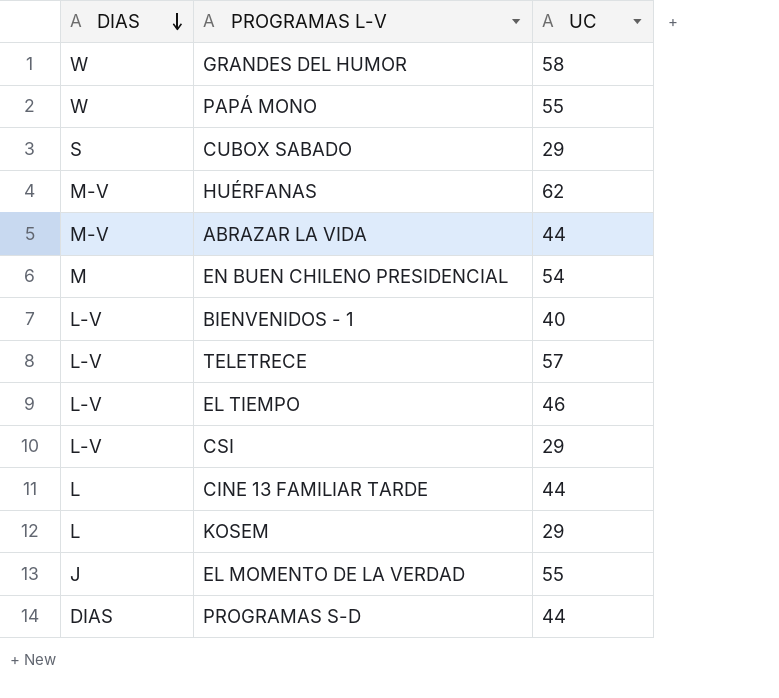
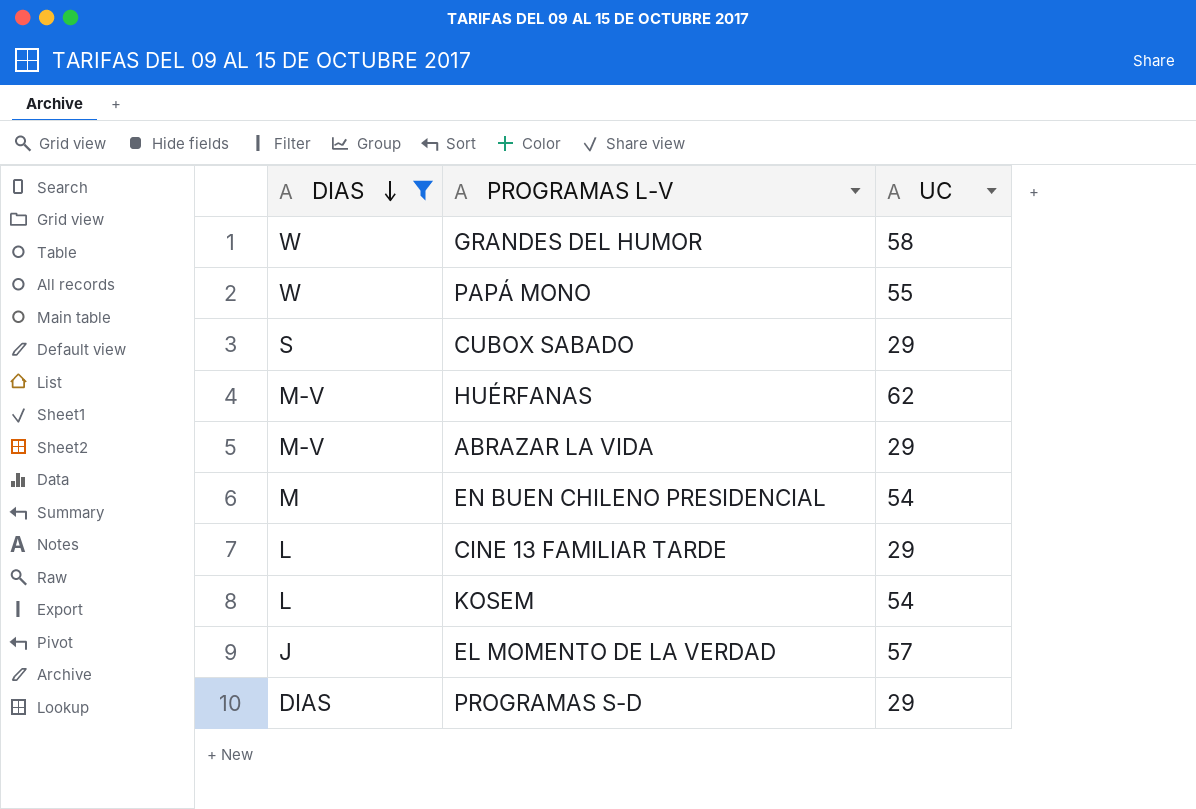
filter: none -> DIAS != L-V
ABRAZAR LA VIDA | UC: 44 -> 29
CINE 13 FAMILIAR TARDE | UC: 44 -> 29
KOSEM | UC: 29 -> 54
EL MOMENTO DE LA VERDAD | UC: 55 -> 57
PROGRAMAS S-D | UC: 44 -> 29

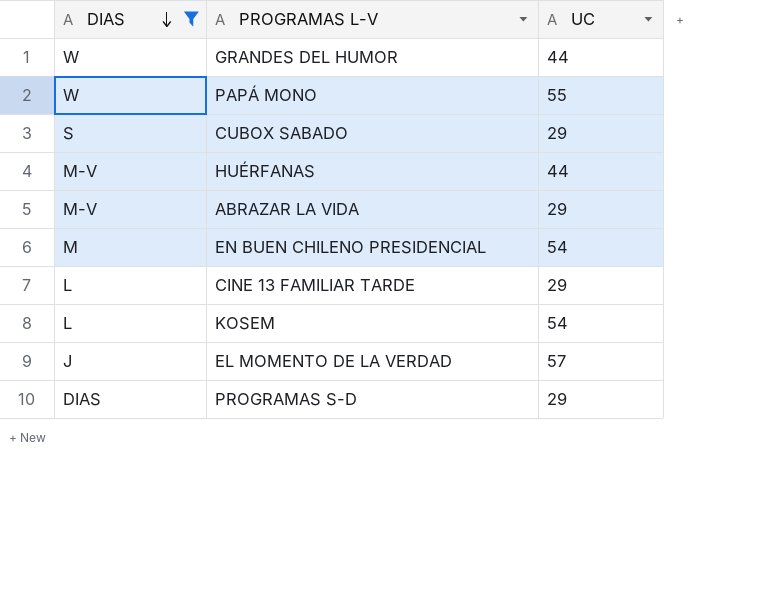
GRANDES DEL HUMOR | UC: 58 -> 44
HUÉRFANAS | UC: 62 -> 44

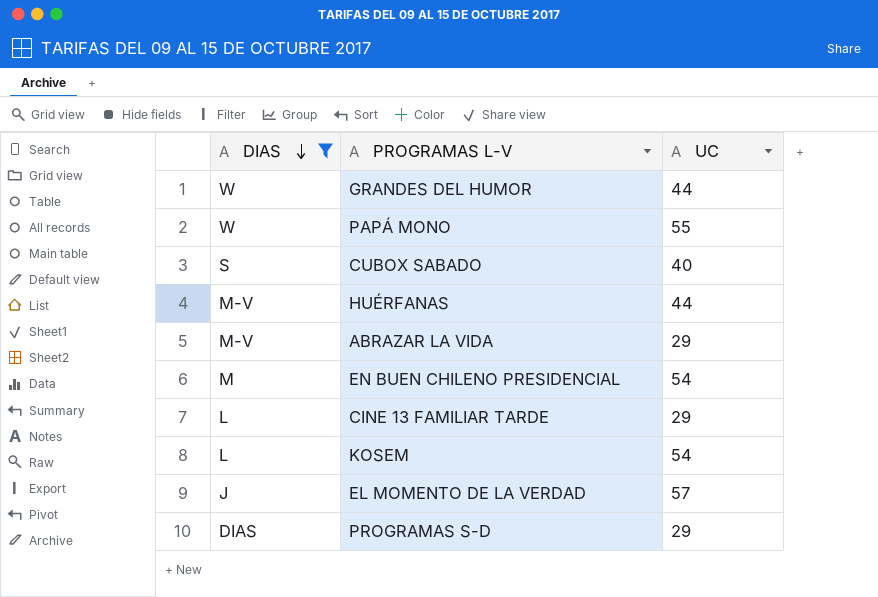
CUBOX SABADO | UC: 29 -> 40

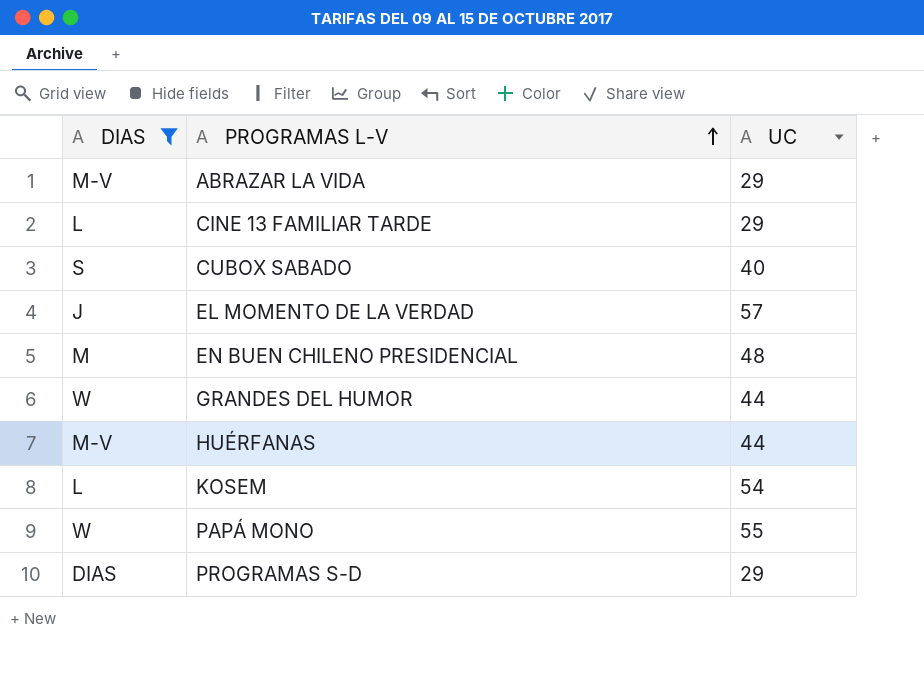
row order: DIAS descending -> PROGRAMAS L-V ascending
EN BUEN CHILENO PRESIDENCIAL | UC: 54 -> 48

